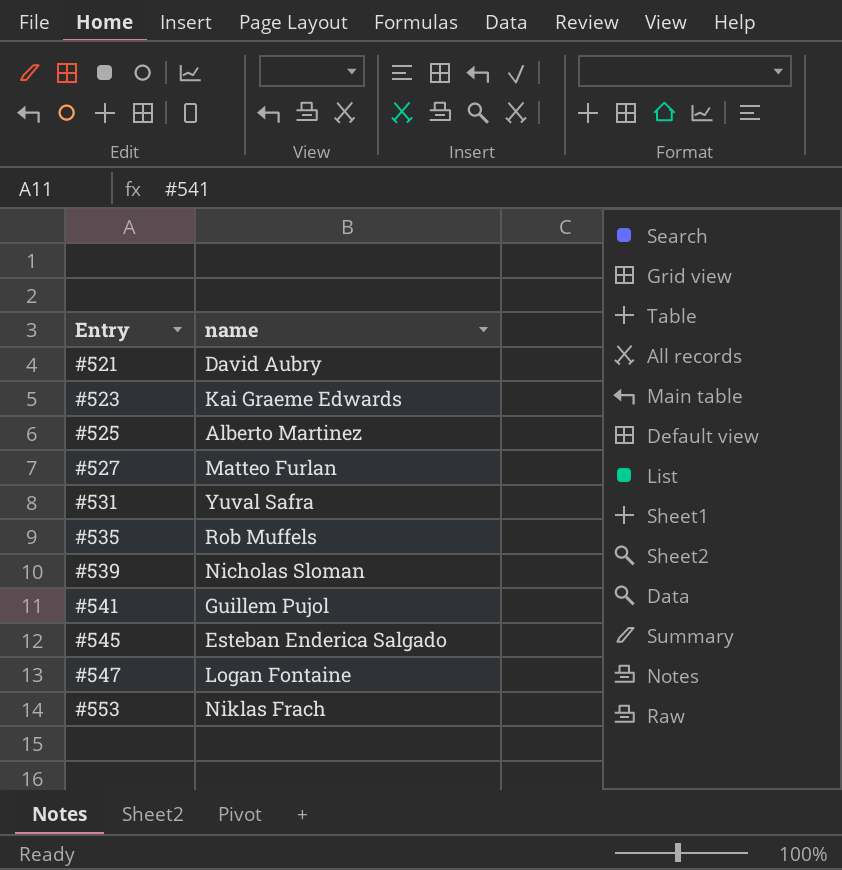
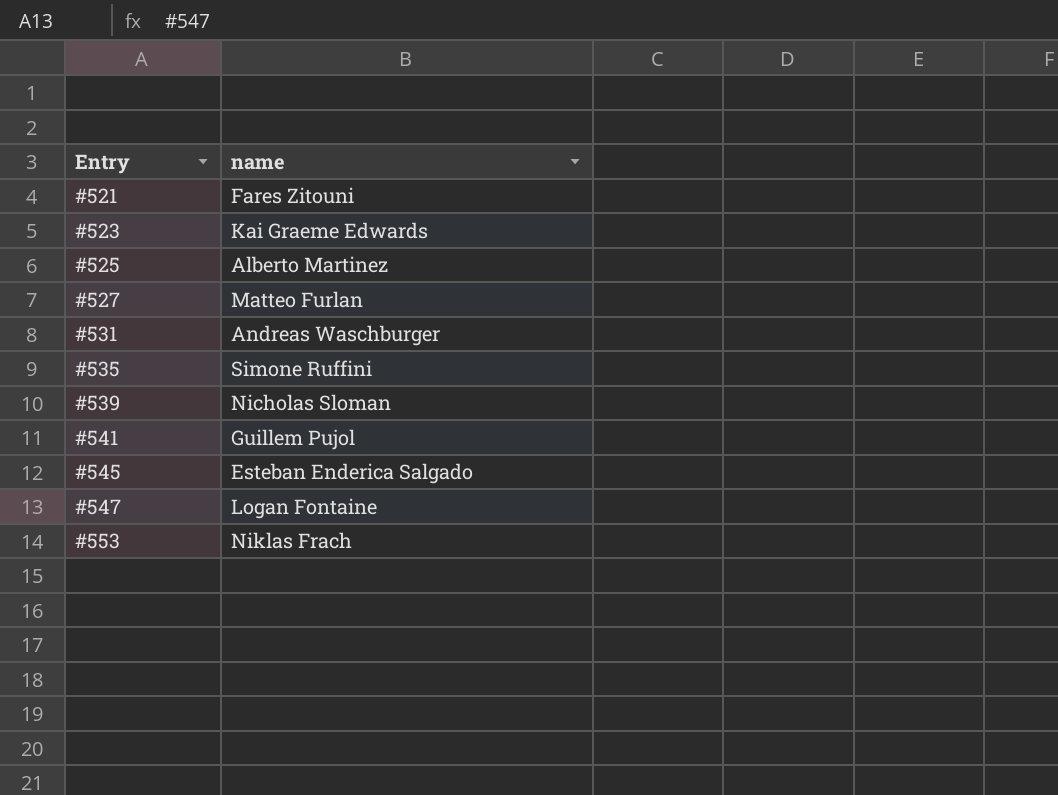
#521 | name: David Aubry -> Fares Zitouni
#531 | name: Yuval Safra -> Andreas Waschburger
#535 | name: Rob Muffels -> Simone Ruffini

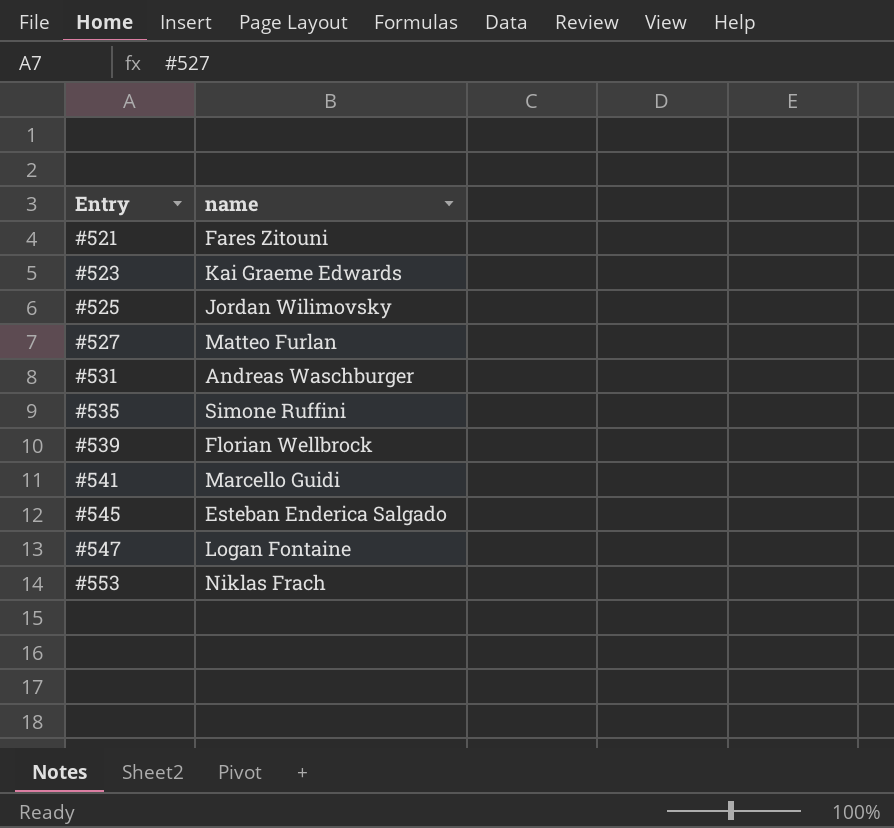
#525 | name: Alberto Martinez -> Jordan Wilimovsky
#539 | name: Nicholas Sloman -> Florian Wellbrock
#541 | name: Guillem Pujol -> Marcello Guidi

